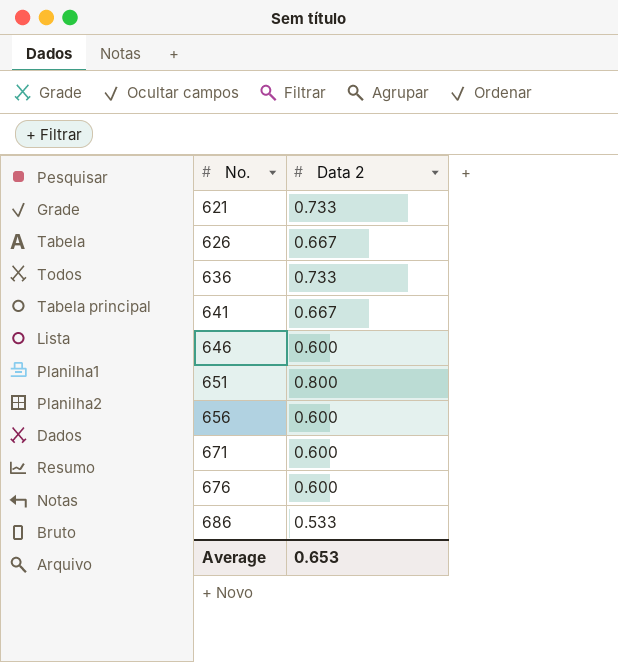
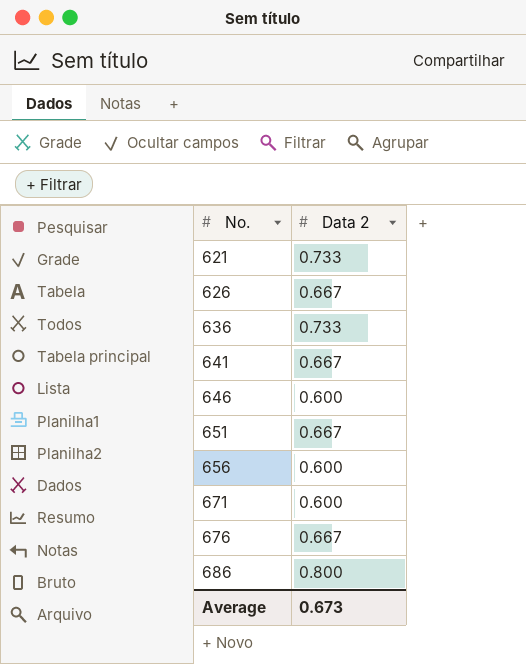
651 | Data 2: 0.800 -> 0.667
676 | Data 2: 0.600 -> 0.667
686 | Data 2: 0.533 -> 0.800
Average | Data 2: 0.653 -> 0.673

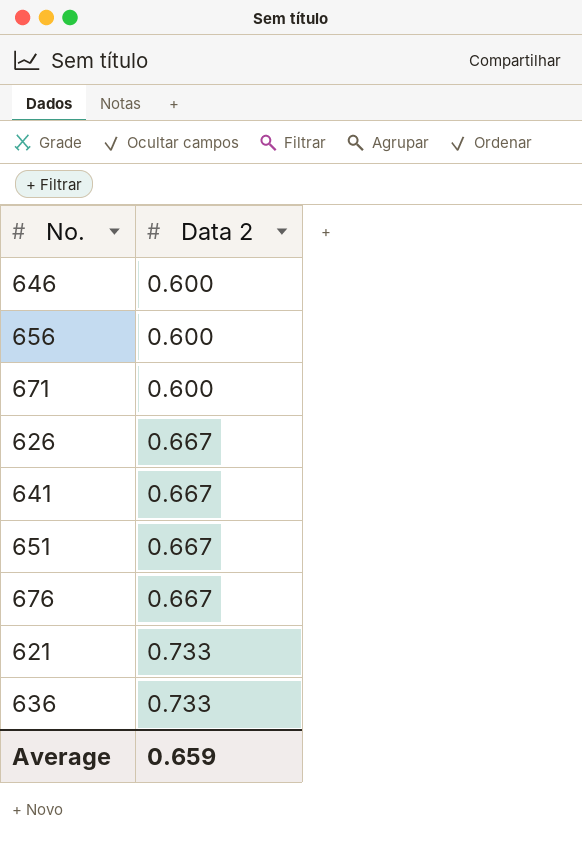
row order: No. ascending -> Data 2 ascending
row 686: 0.800 -> none
Average | Data 2: 0.673 -> 0.659

